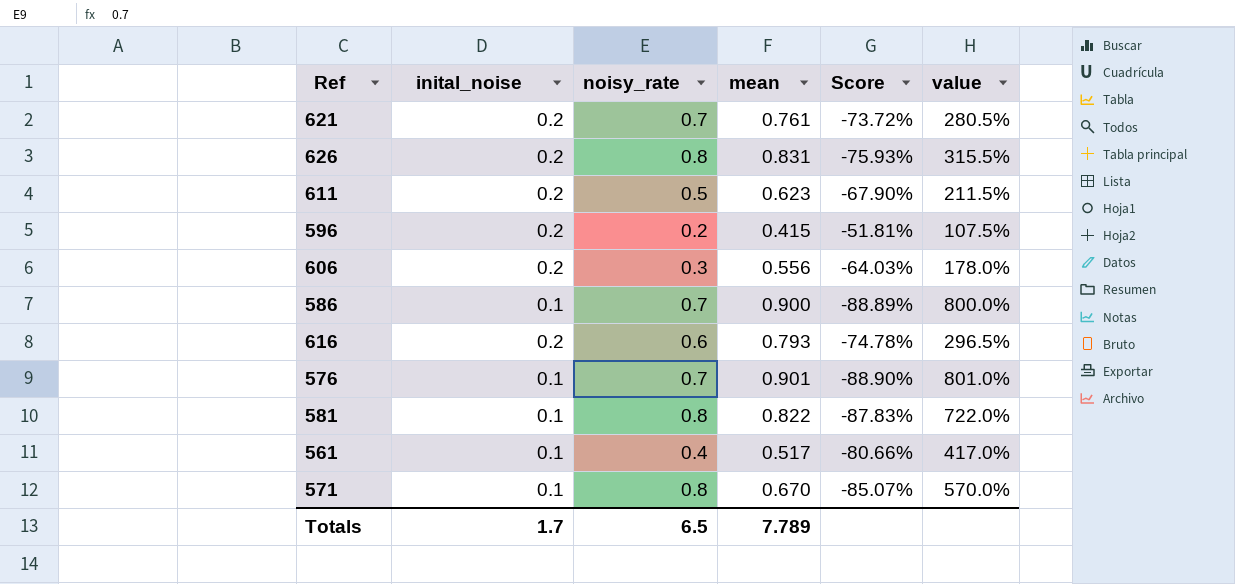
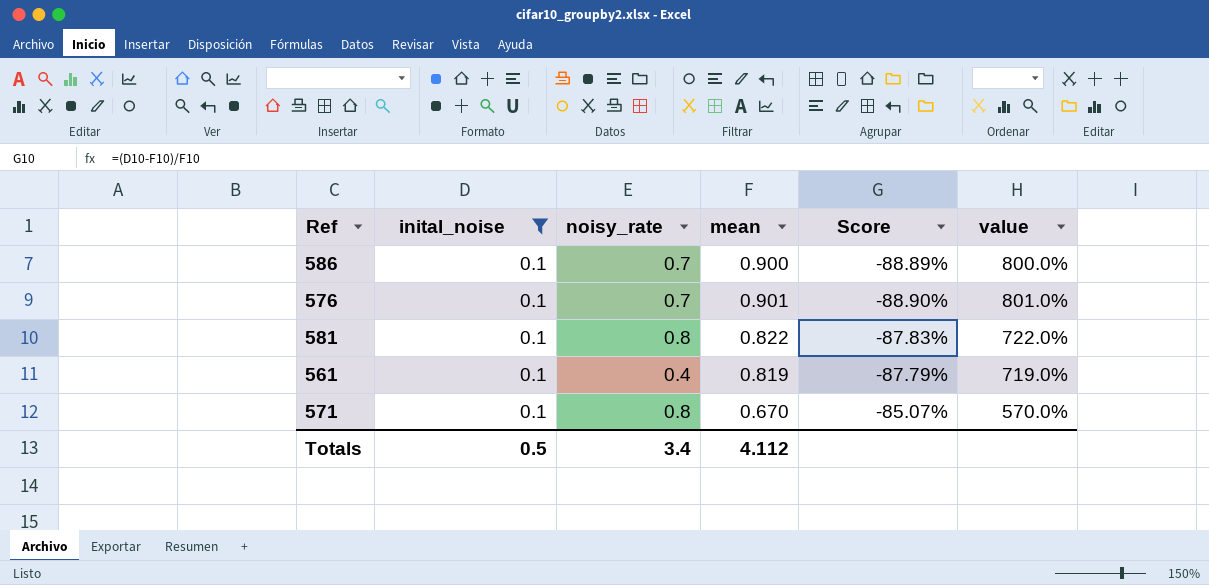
filter: none -> inital_noise = 0.1
561 | mean: 0.517 -> 0.819
561 | Score: -80.66% -> -87.79%
561 | value: 417.0% -> 719.0%
Totals | inital_noise: 1.7 -> 0.5
Totals | noisy_rate: 6.5 -> 3.4
Totals | mean: 7.789 -> 4.112

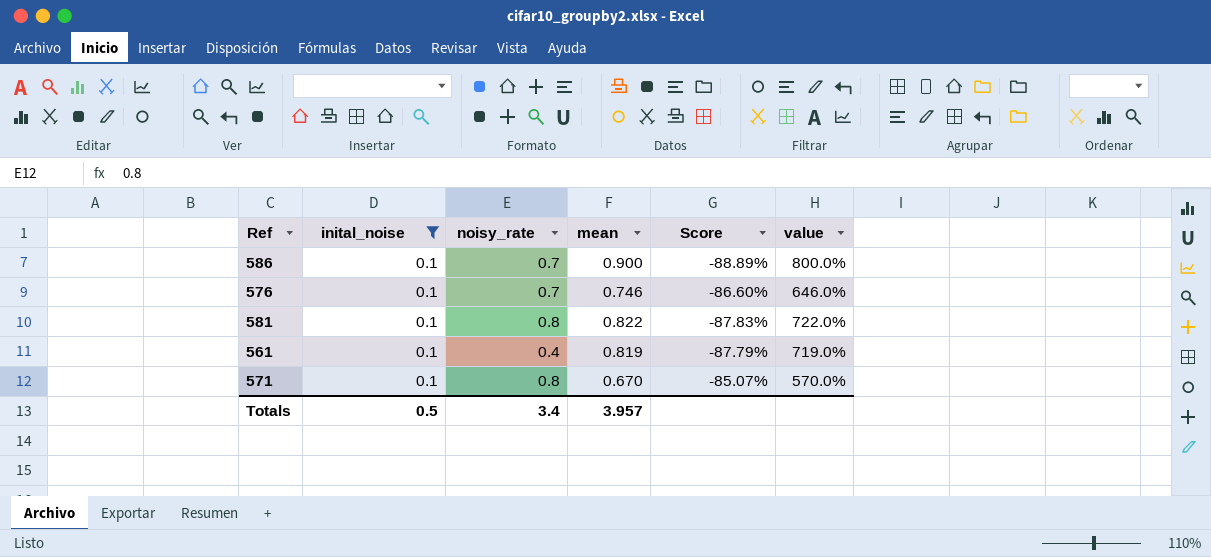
576 | mean: 0.901 -> 0.746
576 | Score: -88.90% -> -86.60%
576 | value: 801.0% -> 646.0%
Totals | mean: 4.112 -> 3.957

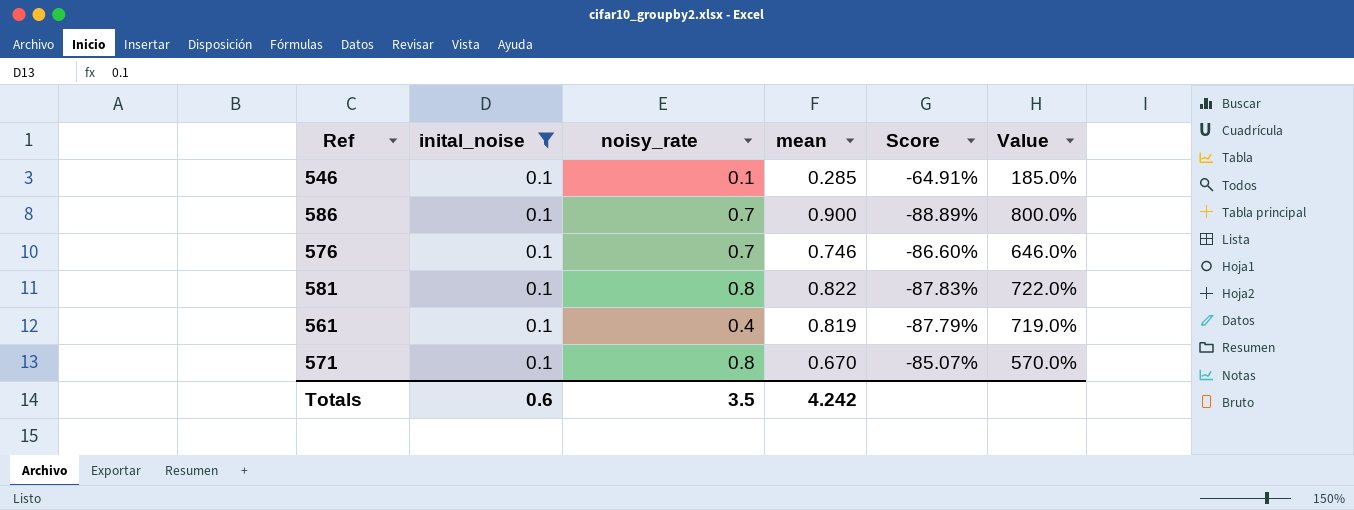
column name: value -> Value
row 546: none -> 0.1 | 0.1 | 0.285 | -64.91% | 185.0%
Totals | inital_noise: 0.5 -> 0.6
Totals | noisy_rate: 3.4 -> 3.5
Totals | mean: 3.957 -> 4.242

